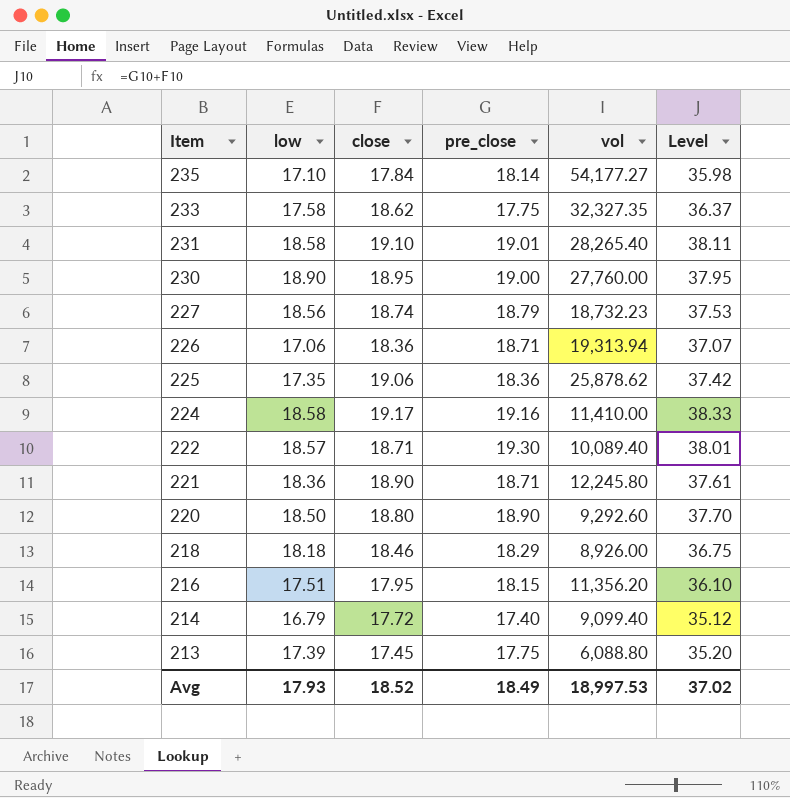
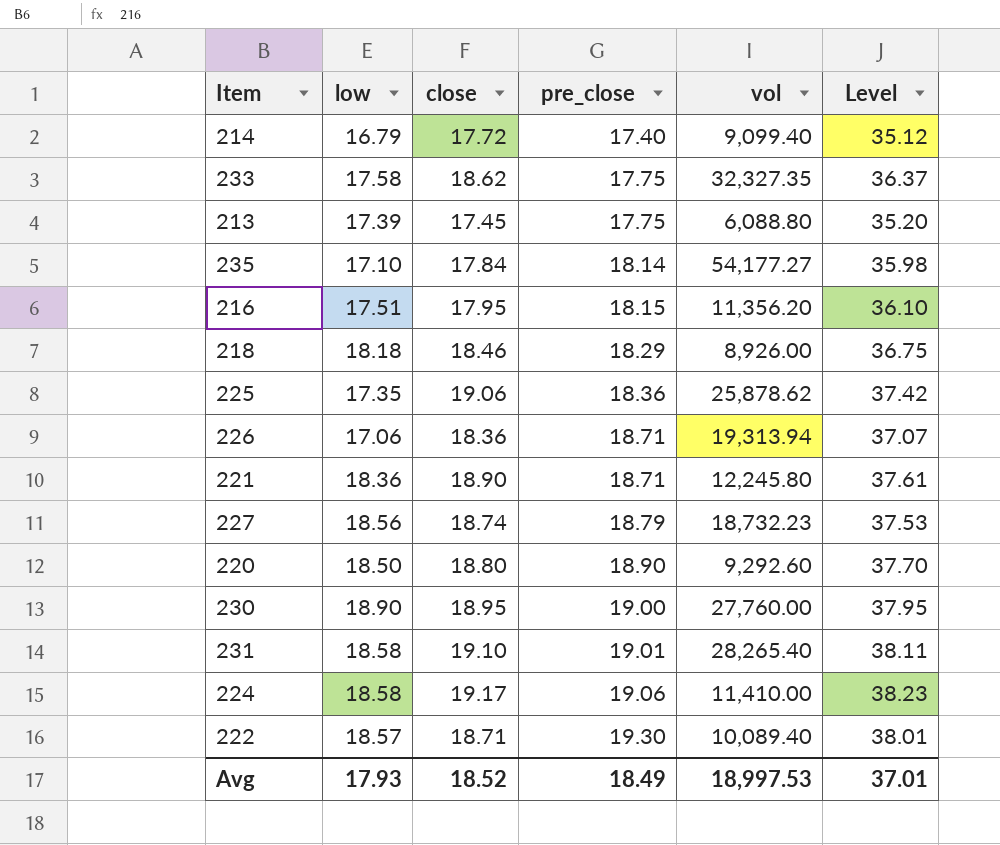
row order: Item descending -> pre_close ascending
224 | pre_close: 19.16 -> 19.06
224 | Level: 38.33 -> 38.23
Avg | Level: 37.02 -> 37.01

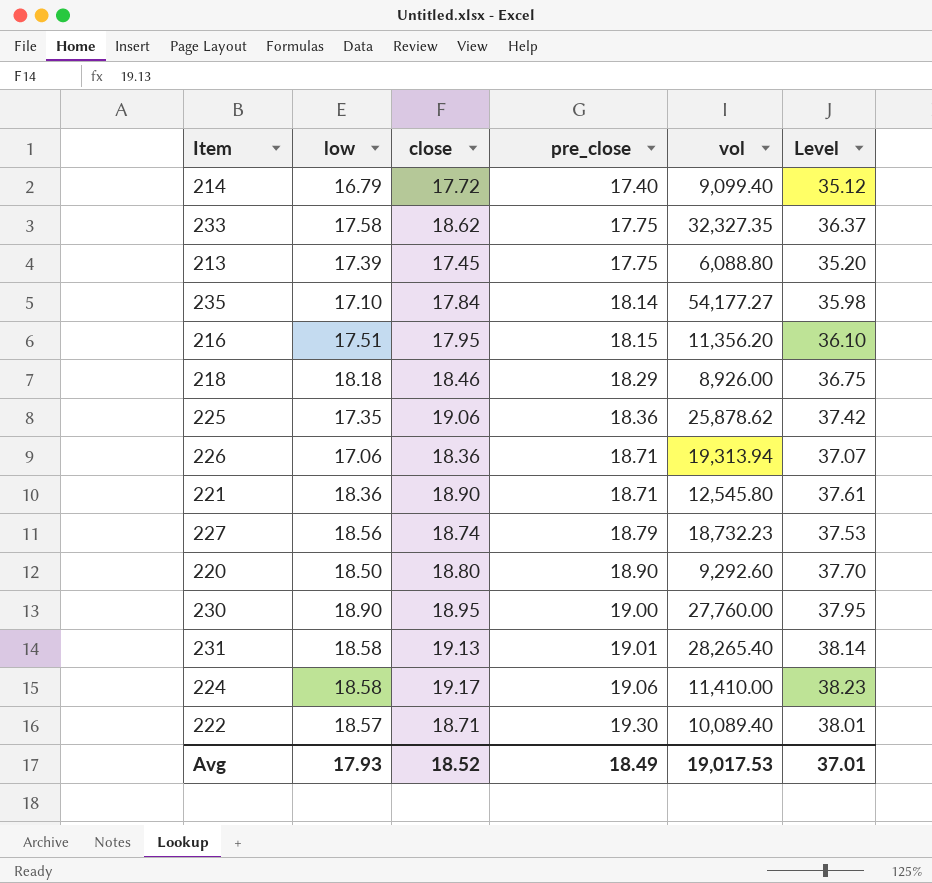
221 | vol: 12,245.80 -> 12,545.80
231 | close: 19.10 -> 19.13
231 | Level: 38.11 -> 38.14
Avg | vol: 18,997.53 -> 19,017.53

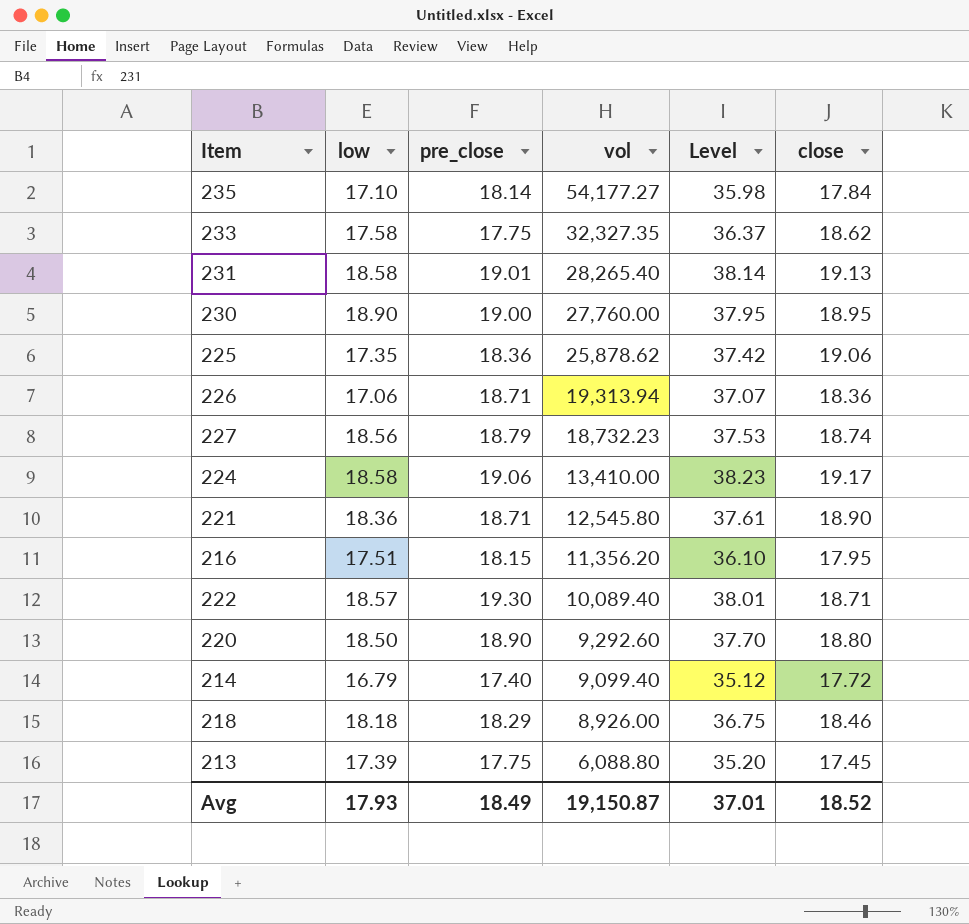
row order: pre_close ascending -> vol descending
column close | position: 3 -> 6
224 | vol: 11,410.00 -> 13,410.00
Avg | vol: 19,017.53 -> 19,150.87

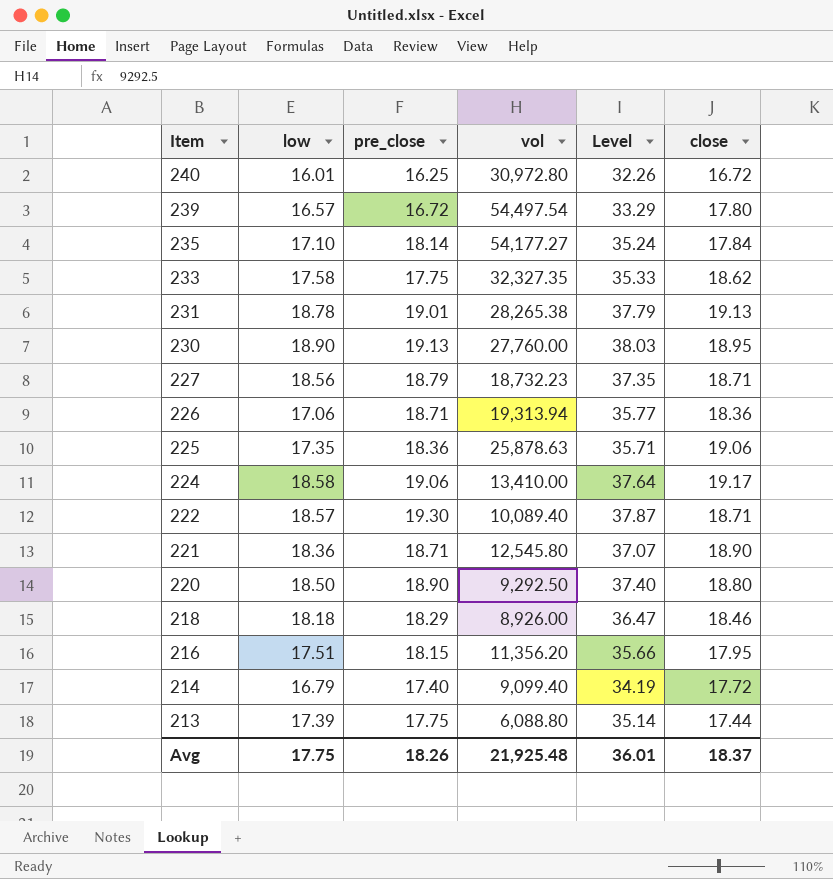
row order: vol descending -> Item descending
column Level | formula: [pre_close] + [close] -> [low] + [pre_close]
row 240: none -> 16.01 | 16.25 | 30,972.80 | 32.26 | 16.72
row 239: none -> 16.57 | 16.72 | 54,497.54 | 33.29 | 17.80
231 | low: 18.58 -> 18.78
231 | vol: 28,265.40 -> 28,265.38
230 | pre_close: 19.00 -> 19.13
227 | close: 18.74 -> 18.71
225 | vol: 25,878.62 -> 25,878.63
220 | vol: 9,292.60 -> 9,292.50
213 | close: 17.45 -> 17.44
Avg | low: 17.93 -> 17.75
Avg | pre_close: 18.49 -> 18.26
Avg | vol: 19,150.87 -> 21,925.48
Avg | Level: 37.01 -> 36.01
Avg | close: 18.52 -> 18.37

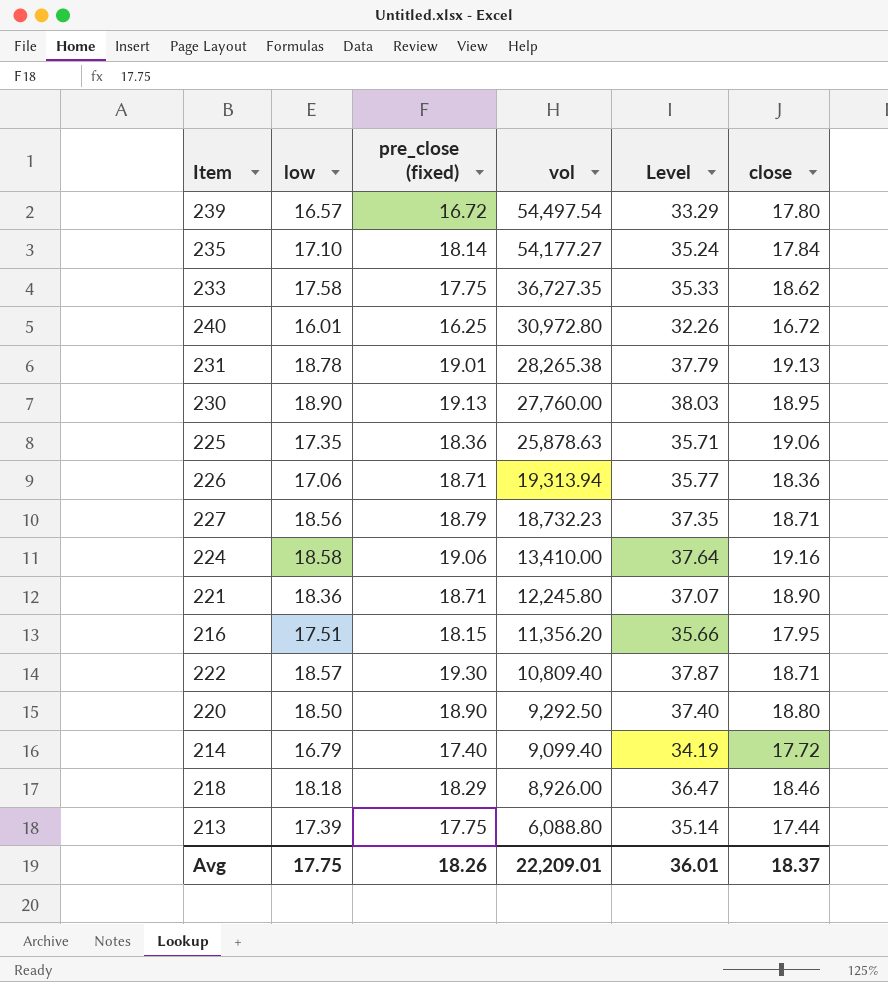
row order: Item descending -> vol descending
column name: pre_close -> pre_close (fixed)
233 | vol: 32,327.35 -> 36,727.35
224 | close: 19.17 -> 19.16
221 | vol: 12,545.80 -> 12,245.80
222 | vol: 10,089.40 -> 10,809.40
Avg | vol: 21,925.48 -> 22,209.01

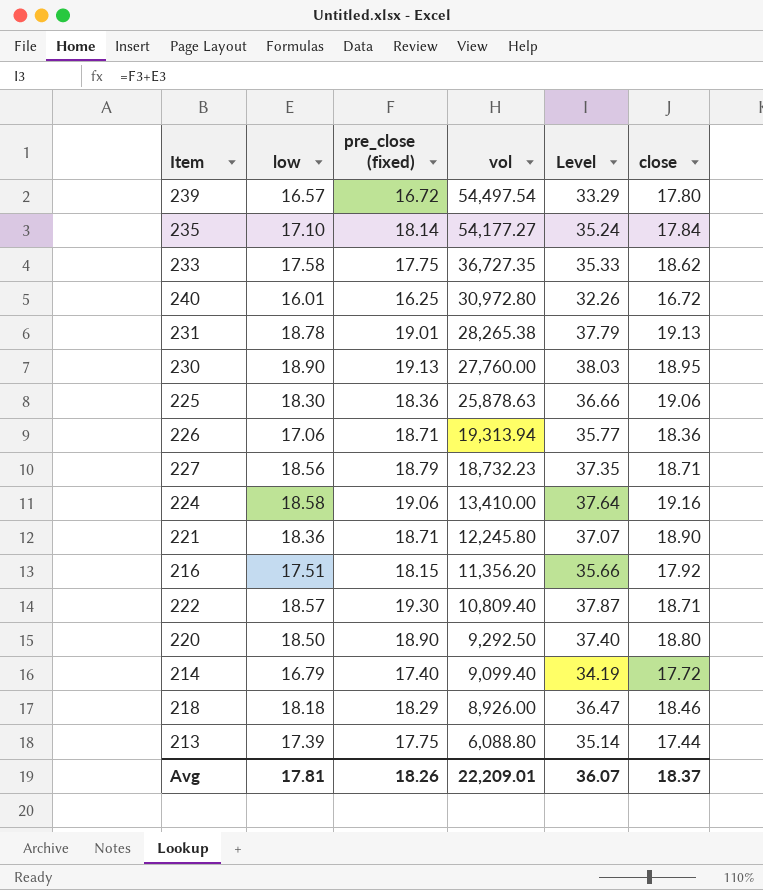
225 | low: 17.35 -> 18.30
225 | Level: 35.71 -> 36.66
216 | close: 17.95 -> 17.92
Avg | low: 17.75 -> 17.81
Avg | Level: 36.01 -> 36.07

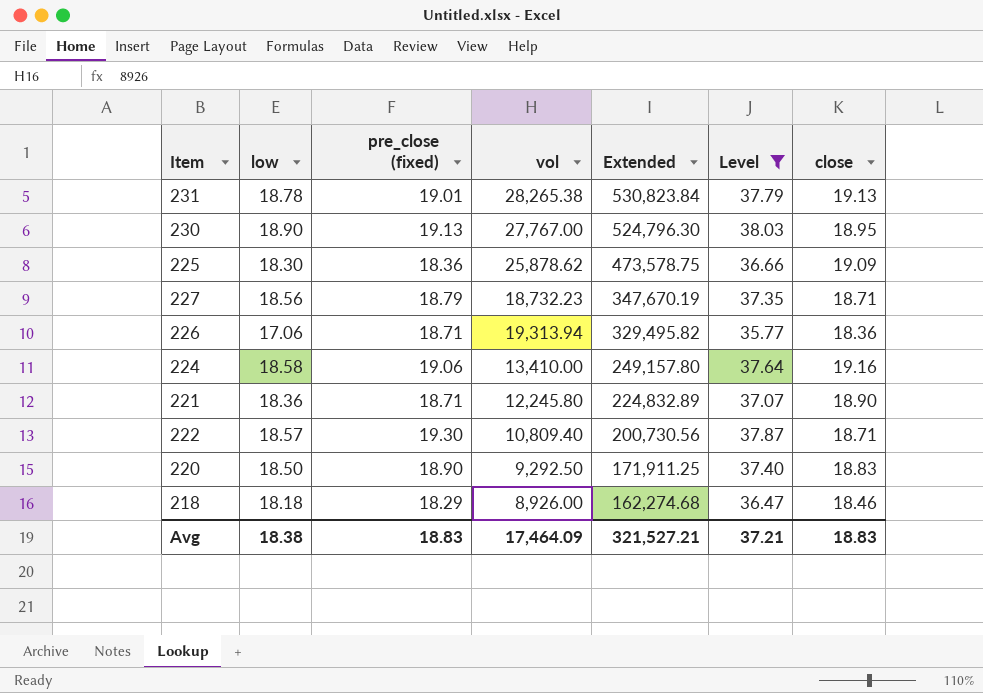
filter: none -> Level >= 35.77
row order: vol descending -> Extended descending
column Extended | formula: none -> [low] * [vol]
230 | vol: 27,760.00 -> 27,767.00
225 | vol: 25,878.63 -> 25,878.62
225 | close: 19.06 -> 19.09
220 | close: 18.80 -> 18.83
Avg | low: 17.81 -> 18.38
Avg | pre_close (fixed): 18.26 -> 18.83
Avg | vol: 22,209.01 -> 17,464.09
Avg | Level: 36.07 -> 37.21
Avg | close: 18.37 -> 18.83

